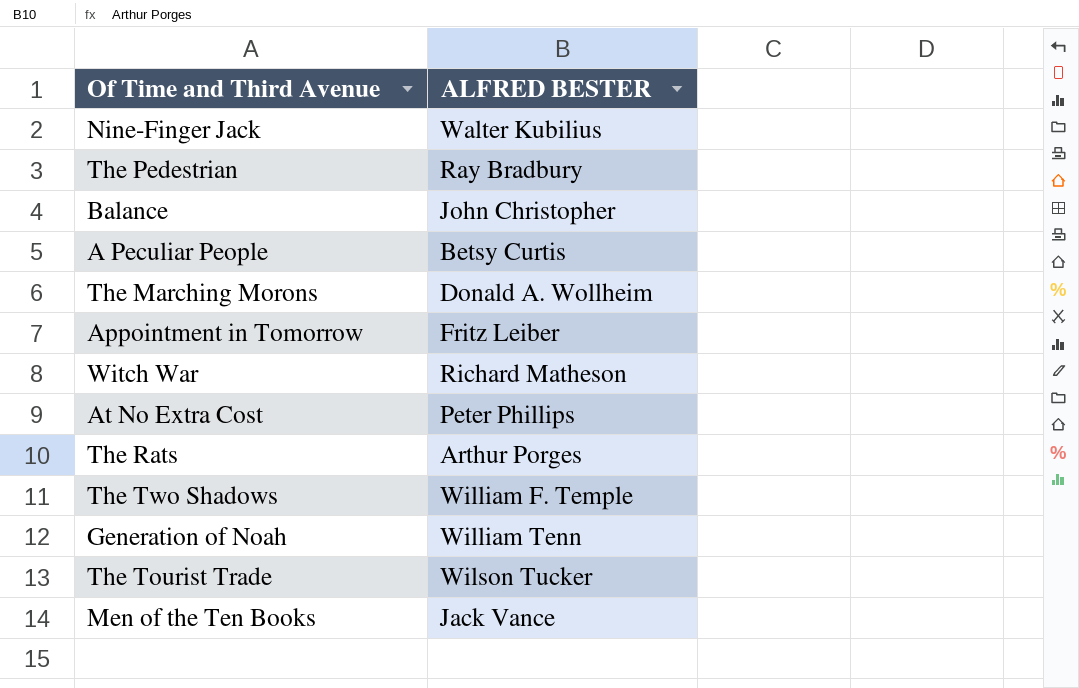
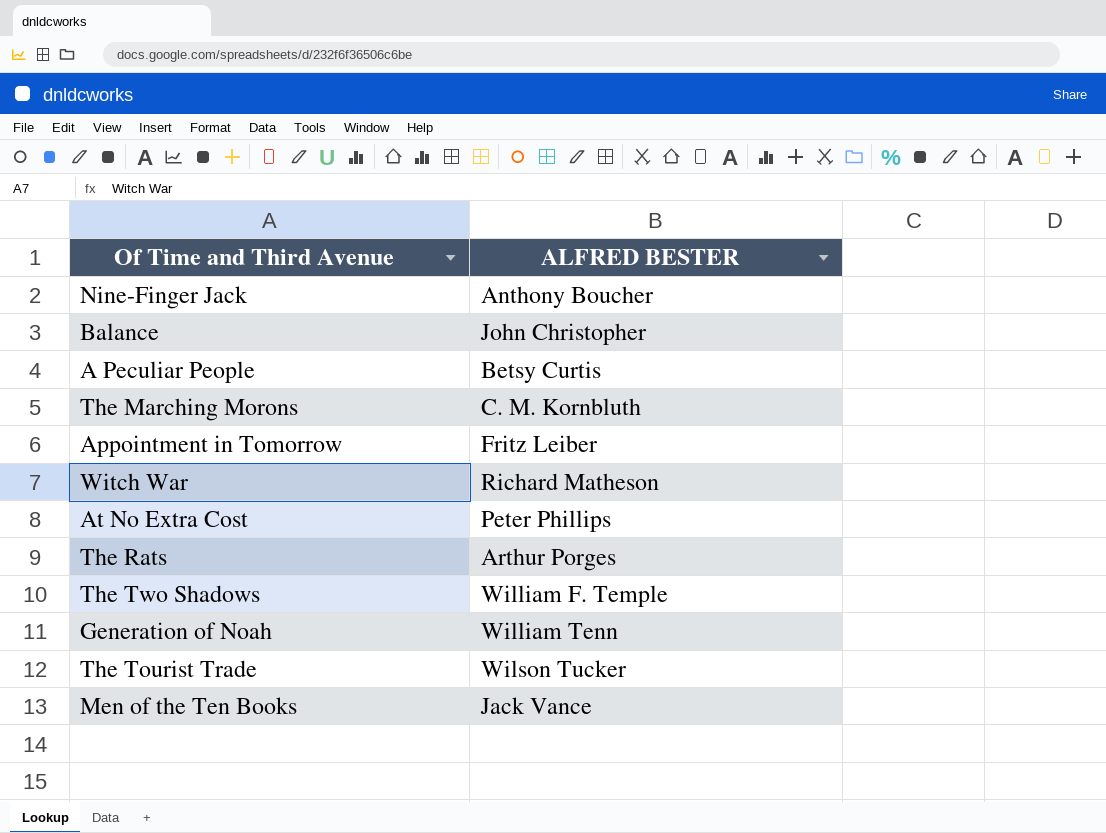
row The Pedestrian: Ray Bradbury -> none
Nine-Finger Jack | ALFRED BESTER: Walter Kubilius -> Anthony Boucher
The Marching Morons | ALFRED BESTER: Donald A. Wollheim -> C. M. Kornbluth

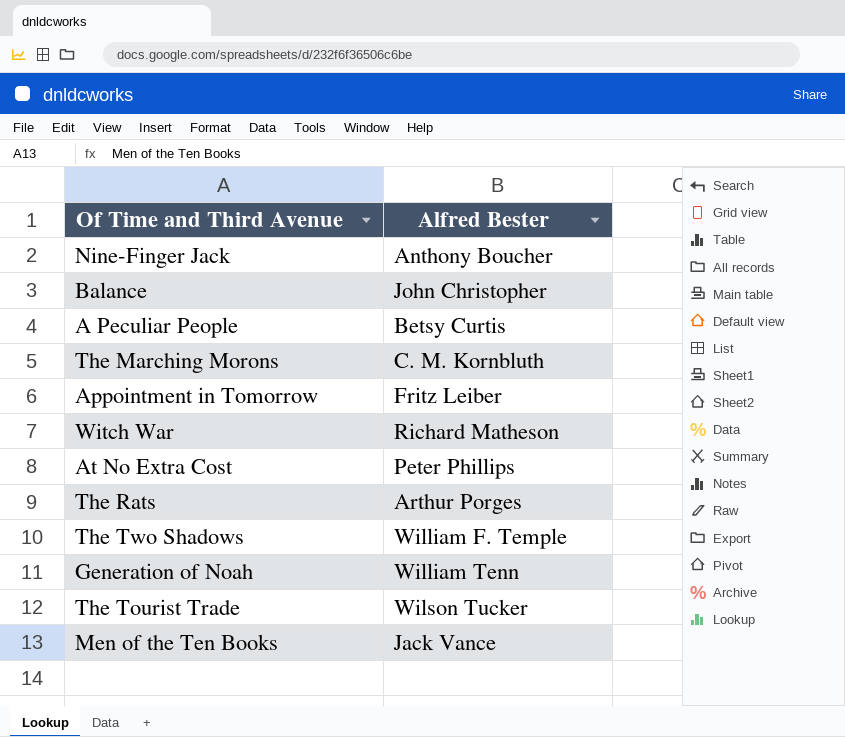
column name: ALFRED BESTER -> Alfred Bester

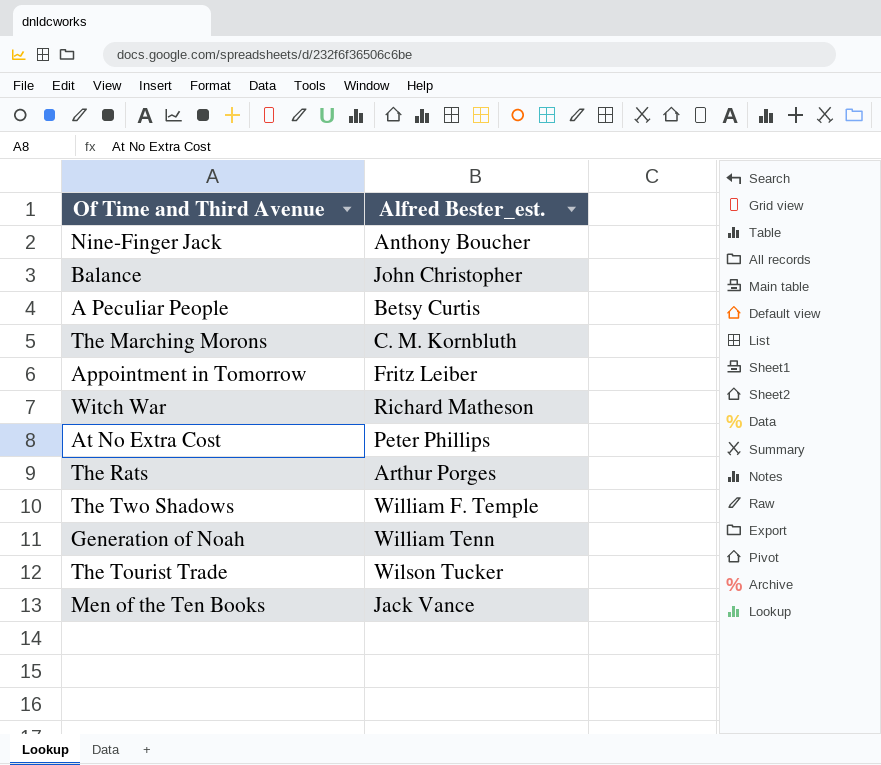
column name: Alfred Bester -> Alfred Bester_est.

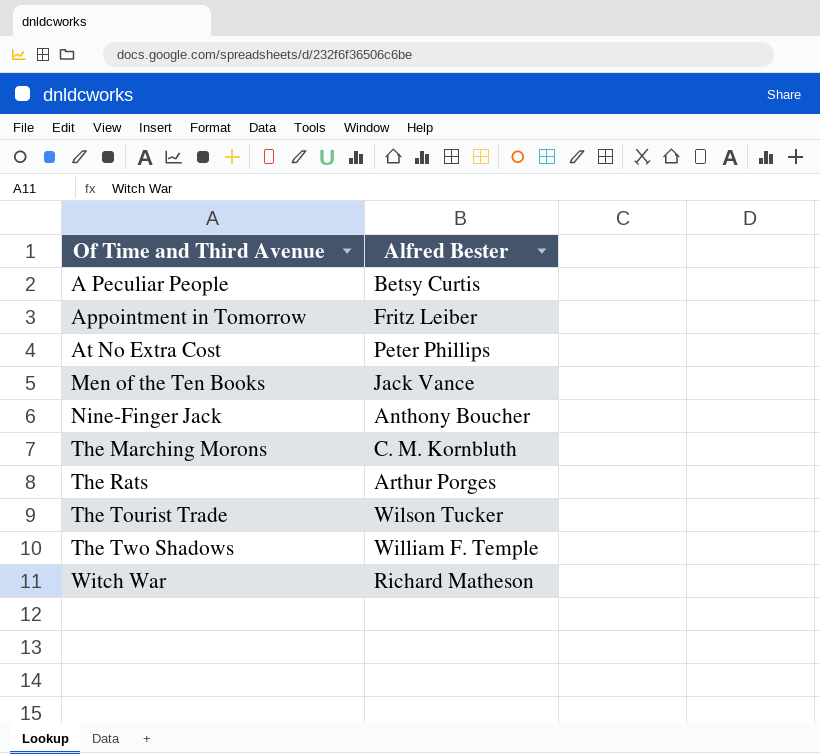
row order: none -> Of Time and Third Avenue ascending
column name: Alfred Bester_est. -> Alfred Bester
row Balance: John Christopher -> none
row Generation of Noah: William Tenn -> none

